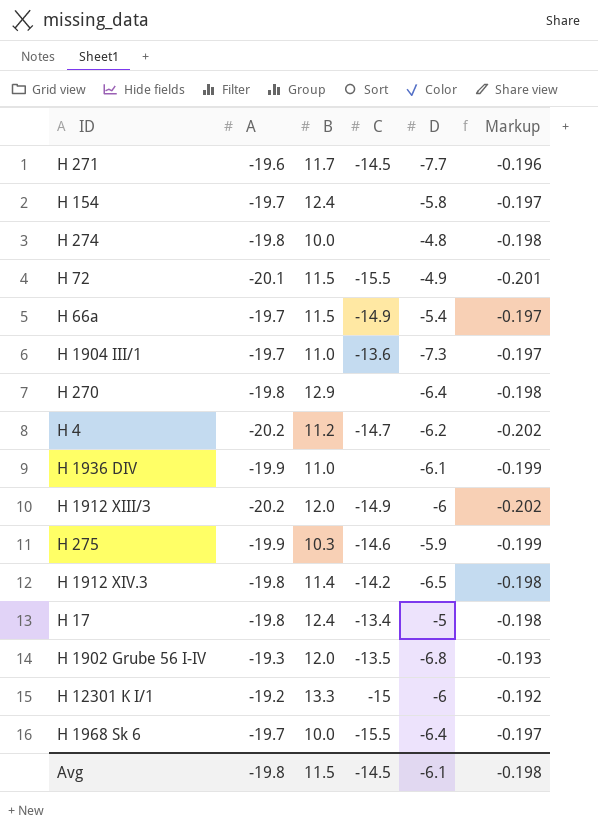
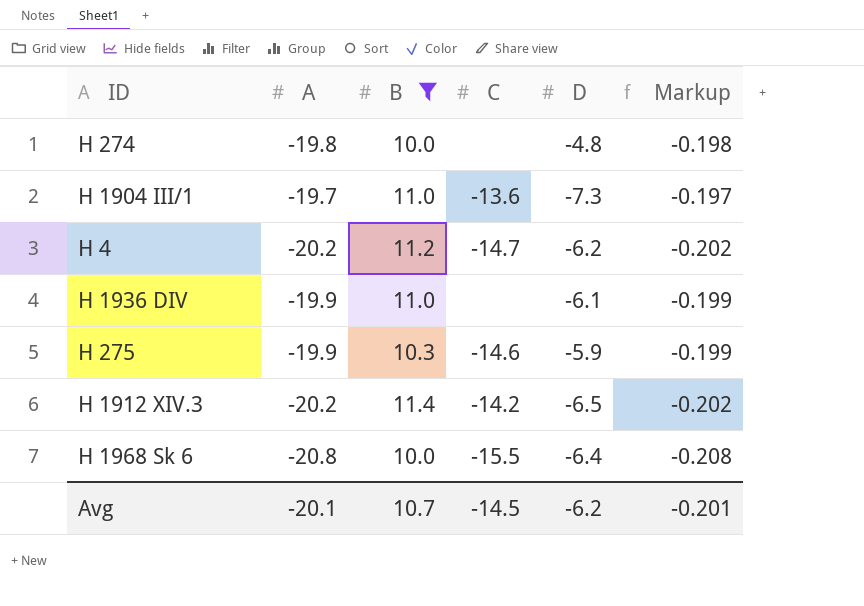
filter: none -> B <= 11.4
H 1912 XIV.3 | A: -19.8 -> -20.2
H 1912 XIV.3 | Markup: -0.198 -> -0.202
H 1968 Sk 6 | A: -19.7 -> -20.8
H 1968 Sk 6 | Markup: -0.197 -> -0.208
Avg | A: -19.8 -> -20.1
Avg | B: 11.5 -> 10.7
Avg | D: -6.1 -> -6.2
Avg | Markup: -0.198 -> -0.201

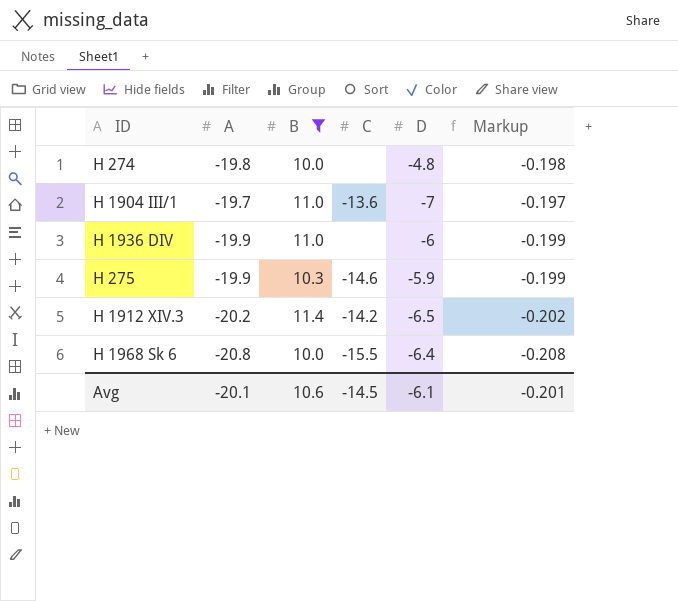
row H 4: -20.2 | 11.2 | -14.7 | -6.2 | -0.202 -> none
H 1904 III/1 | D: -7.3 -> -7
H 1936 DIV | D: -6.1 -> -6
Avg | B: 10.7 -> 10.6
Avg | D: -6.2 -> -6.1

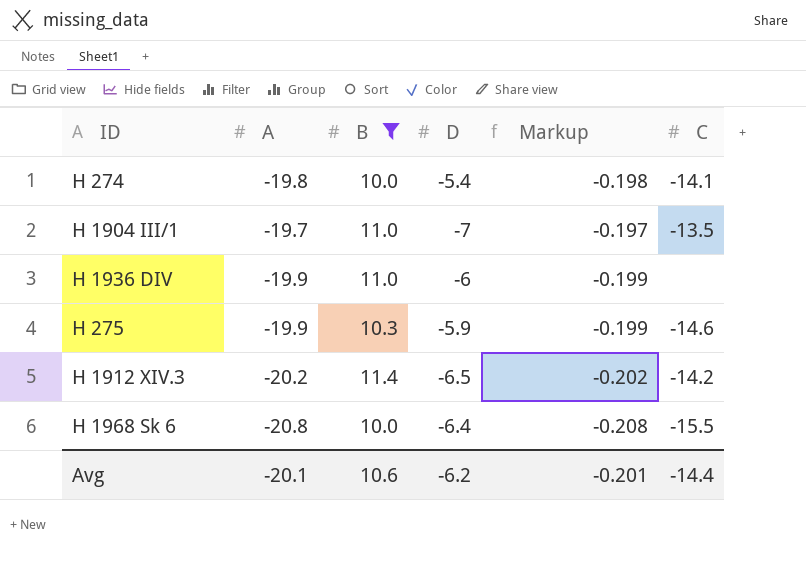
column C | position: 4 -> 6
H 274 | D: -4.8 -> -5.4
H 274 | C: none -> -14.1
H 1904 III/1 | C: -13.6 -> -13.5
Avg | D: -6.1 -> -6.2
Avg | C: -14.5 -> -14.4

